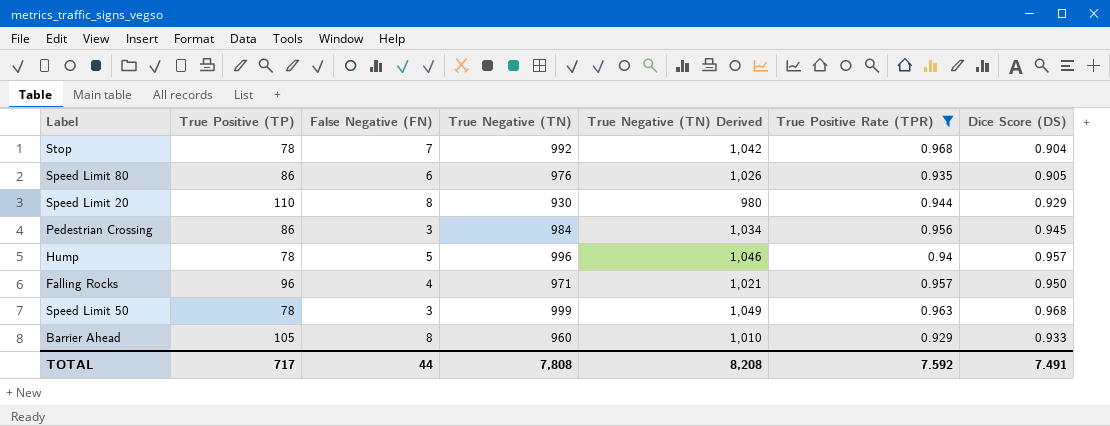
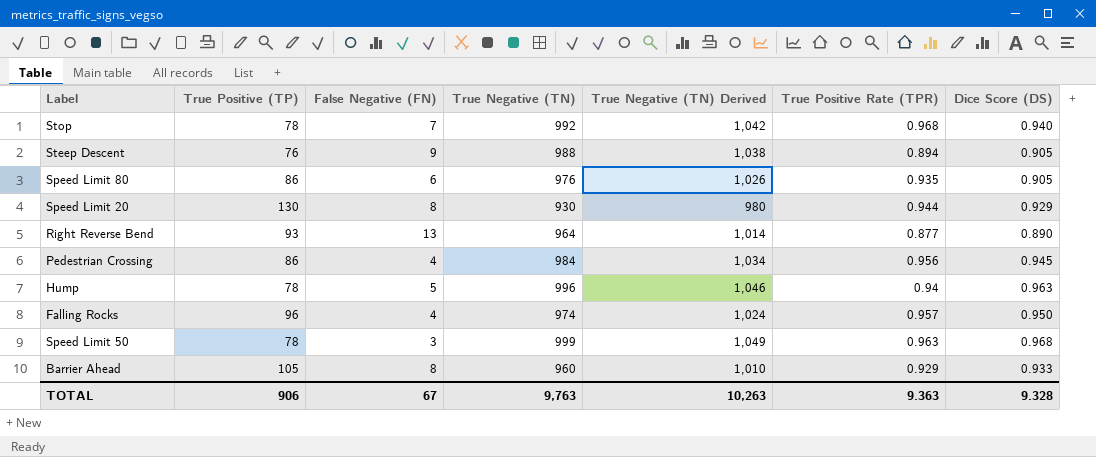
filter: True Positive Rate (TPR) >= 0.929 -> none
Stop | Dice Score (DS): 0.904 -> 0.940
Speed Limit 20 | True Positive (TP): 110 -> 130
Pedestrian Crossing | False Negative (FN): 3 -> 4
Hump | Dice Score (DS): 0.957 -> 0.963
Falling Rocks | True Negative (TN): 971 -> 974
Falling Rocks | True Negative (TN) Derived: 1,021 -> 1,024
TOTAL | True Positive (TP): 717 -> 906
TOTAL | False Negative (FN): 44 -> 67
TOTAL | True Negative (TN): 7,808 -> 9,763
TOTAL | True Negative (TN) Derived: 8,208 -> 10,263
TOTAL | True Positive Rate (TPR): 7.592 -> 9.363
TOTAL | Dice Score (DS): 7.491 -> 9.328

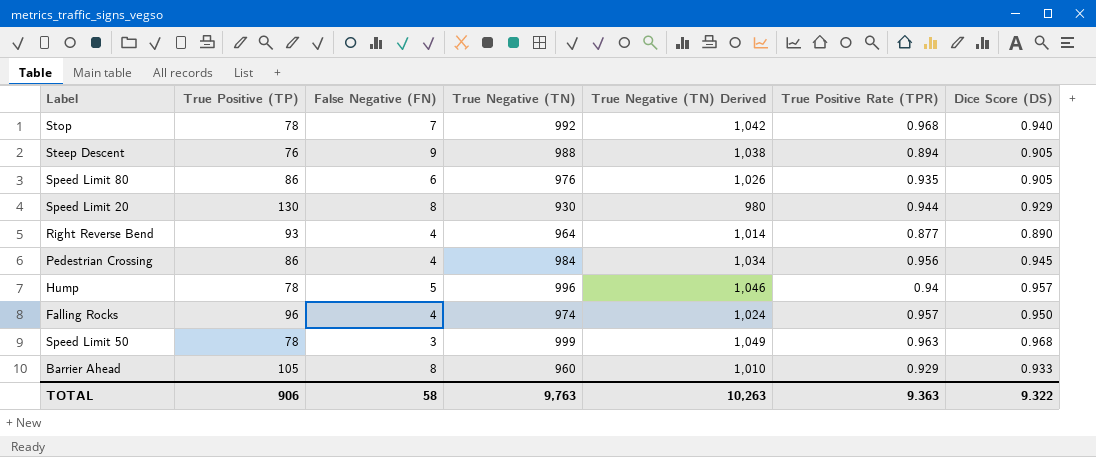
Right Reverse Bend | False Negative (FN): 13 -> 4
Hump | Dice Score (DS): 0.963 -> 0.957
TOTAL | False Negative (FN): 67 -> 58
TOTAL | Dice Score (DS): 9.328 -> 9.322

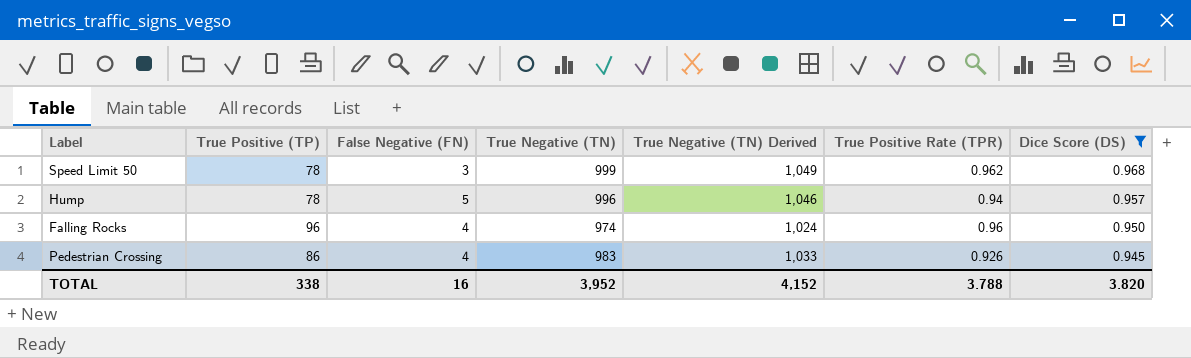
filter: none -> Dice Score (DS) >= 0.945
row order: none -> Dice Score (DS) descending
Speed Limit 50 | True Positive Rate (TPR): 0.963 -> 0.962
Falling Rocks | True Positive Rate (TPR): 0.957 -> 0.96
Pedestrian Crossing | True Negative (TN): 984 -> 983
Pedestrian Crossing | True Negative (TN) Derived: 1,034 -> 1,033
Pedestrian Crossing | True Positive Rate (TPR): 0.956 -> 0.926
TOTAL | True Positive (TP): 906 -> 338
TOTAL | False Negative (FN): 58 -> 16
TOTAL | True Negative (TN): 9,763 -> 3,952
TOTAL | True Negative (TN) Derived: 10,263 -> 4,152
TOTAL | True Positive Rate (TPR): 9.363 -> 3.788
TOTAL | Dice Score (DS): 9.322 -> 3.820

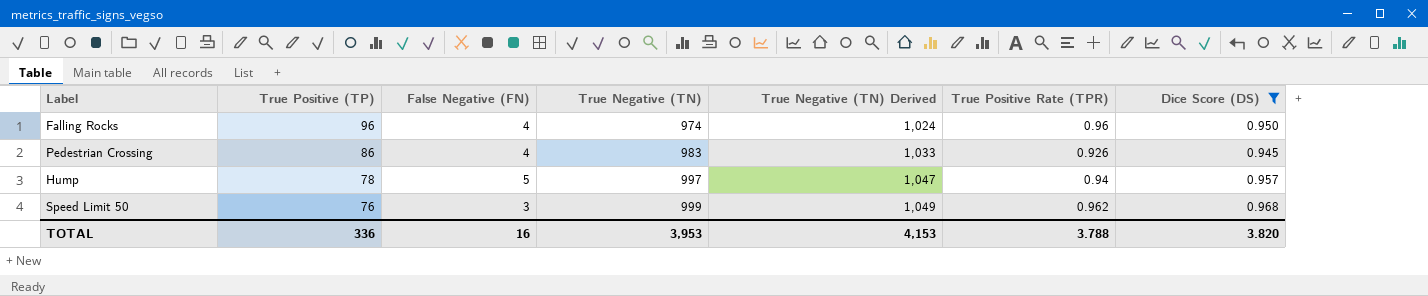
row order: Dice Score (DS) descending -> True Positive (TP) descending
Hump | True Negative (TN): 996 -> 997
Hump | True Negative (TN) Derived: 1,046 -> 1,047
Speed Limit 50 | True Positive (TP): 78 -> 76
TOTAL | True Positive (TP): 338 -> 336
TOTAL | True Negative (TN): 3,952 -> 3,953
TOTAL | True Negative (TN) Derived: 4,152 -> 4,153

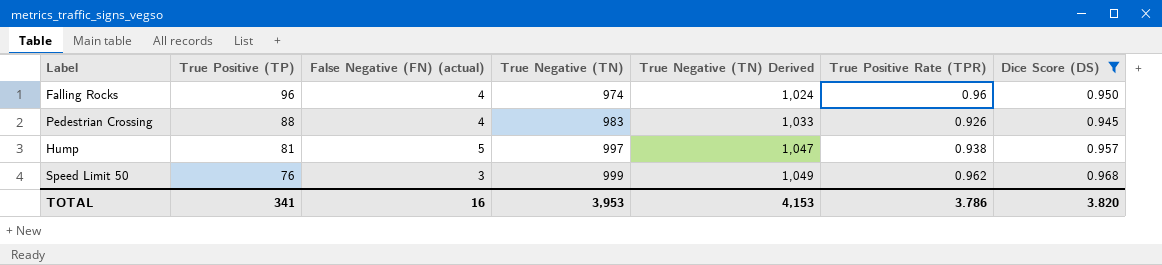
column name: False Negative (FN) -> False Negative (FN) (actual)
Pedestrian Crossing | True Positive (TP): 86 -> 88
Hump | True Positive (TP): 78 -> 81
Hump | True Positive Rate (TPR): 0.94 -> 0.938
TOTAL | True Positive (TP): 336 -> 341
TOTAL | True Positive Rate (TPR): 3.788 -> 3.786

